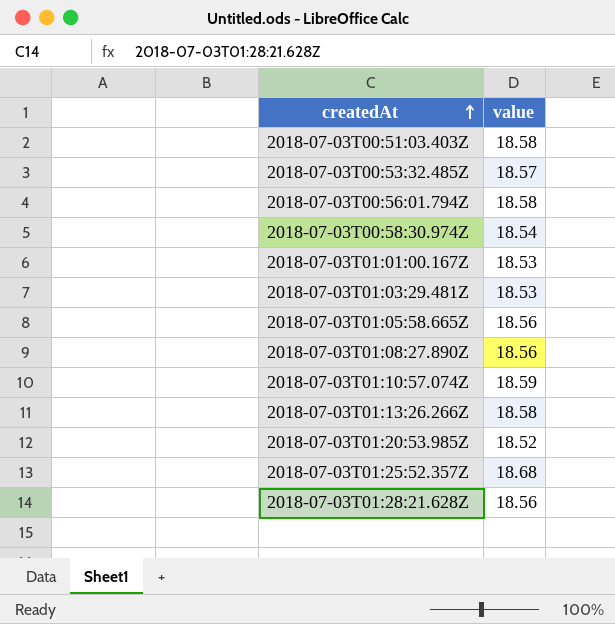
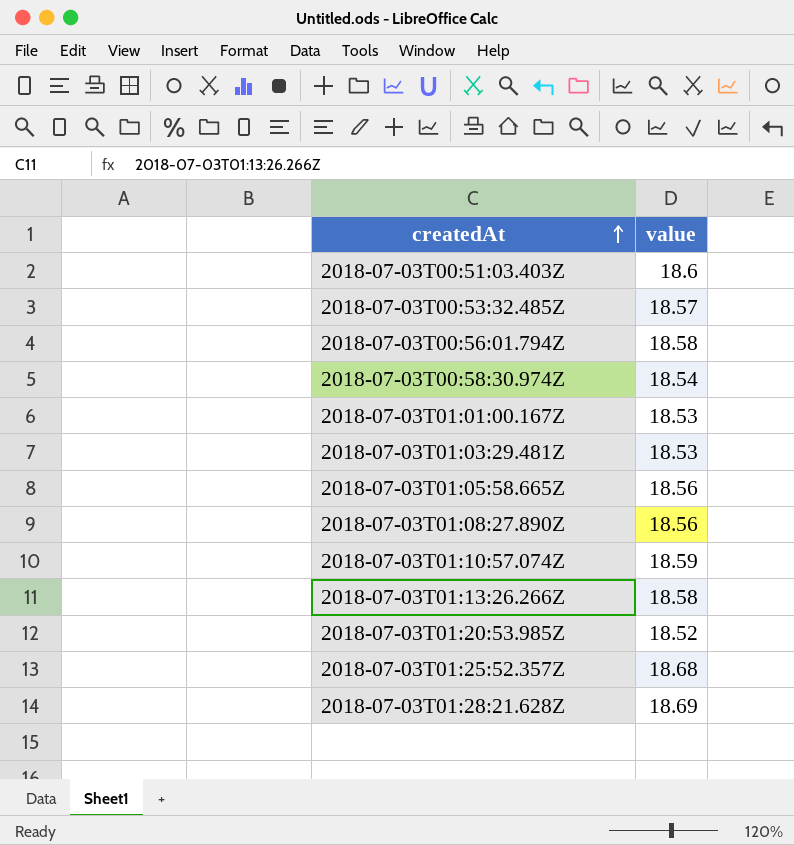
2018-07-03T00:51:03.403Z | value: 18.58 -> 18.6
2018-07-03T01:28:21.628Z | value: 18.56 -> 18.69

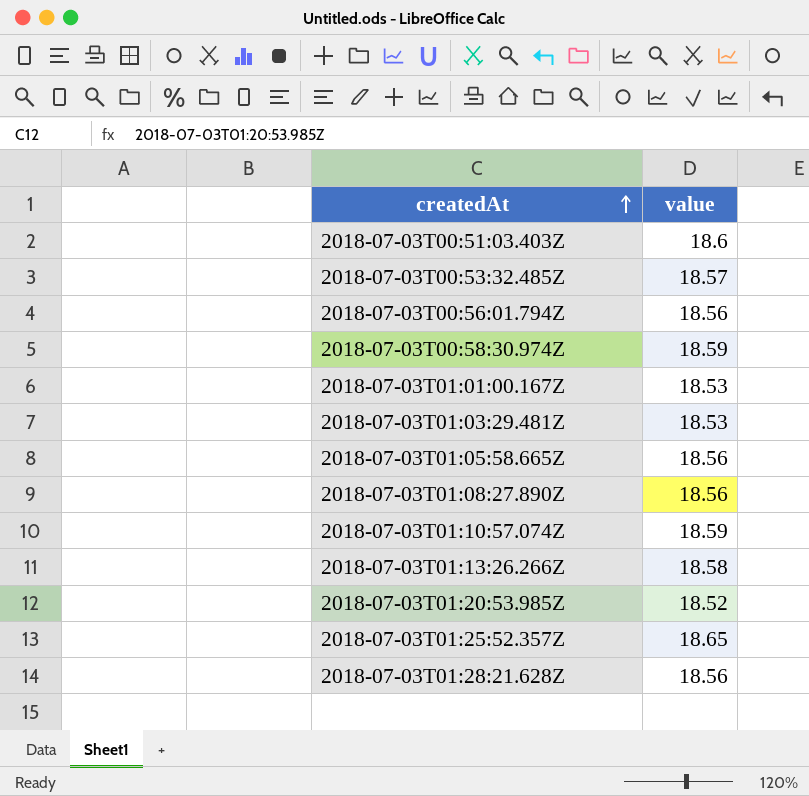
2018-07-03T00:56:01.794Z | value: 18.58 -> 18.56
2018-07-03T00:58:30.974Z | value: 18.54 -> 18.59
2018-07-03T01:25:52.357Z | value: 18.68 -> 18.65
2018-07-03T01:28:21.628Z | value: 18.69 -> 18.56

